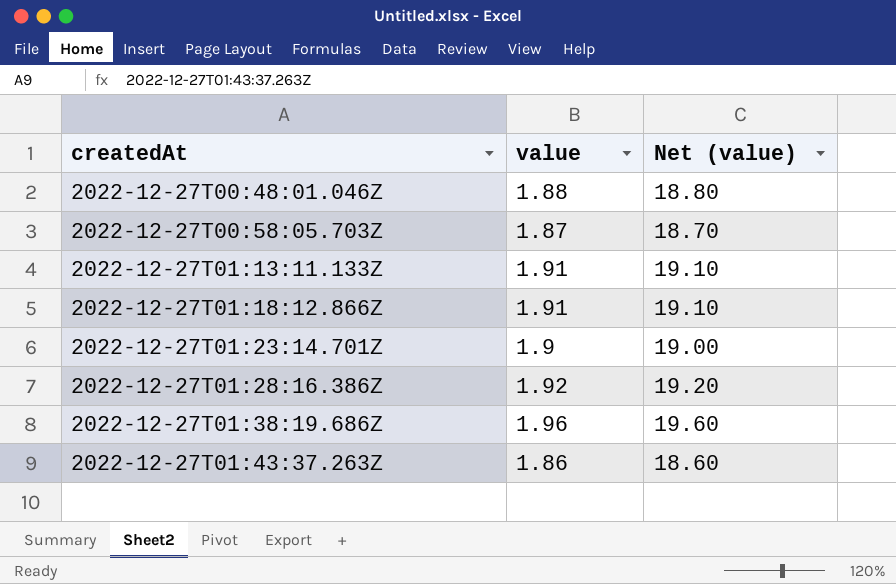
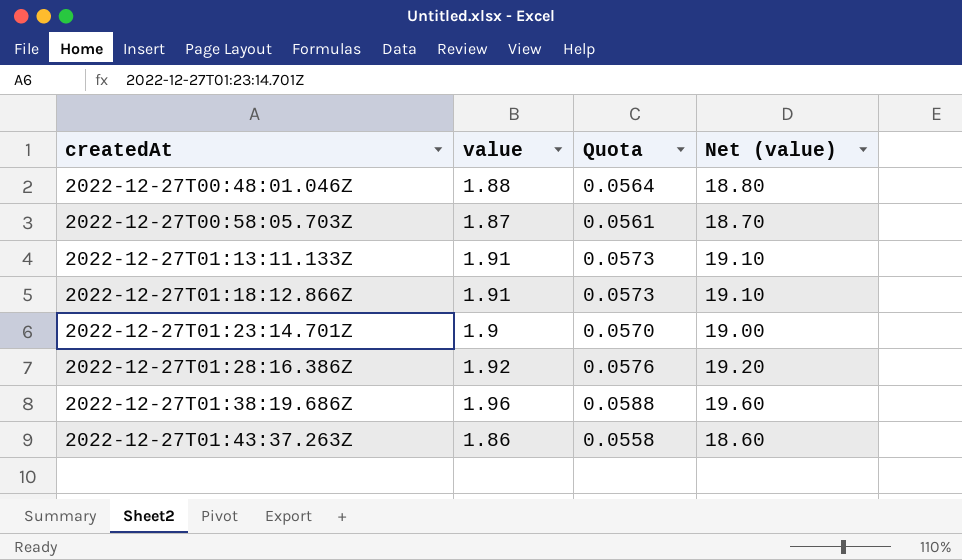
column Quota | formula: none -> [value] * 0.03

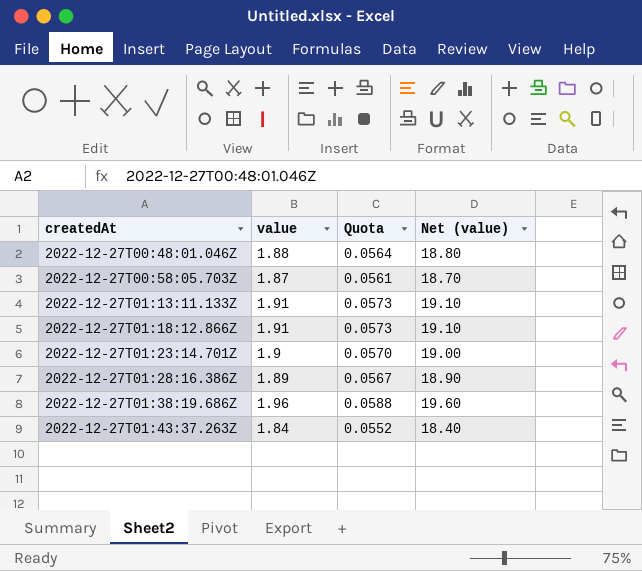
2022-12-27T01:28:16.386Z | value: 1.92 -> 1.89
2022-12-27T01:28:16.386Z | Quota: 0.0576 -> 0.0567
2022-12-27T01:28:16.386Z | Net (value): 19.20 -> 18.90
2022-12-27T01:43:37.263Z | value: 1.86 -> 1.84
2022-12-27T01:43:37.263Z | Quota: 0.0558 -> 0.0552
2022-12-27T01:43:37.263Z | Net (value): 18.60 -> 18.40

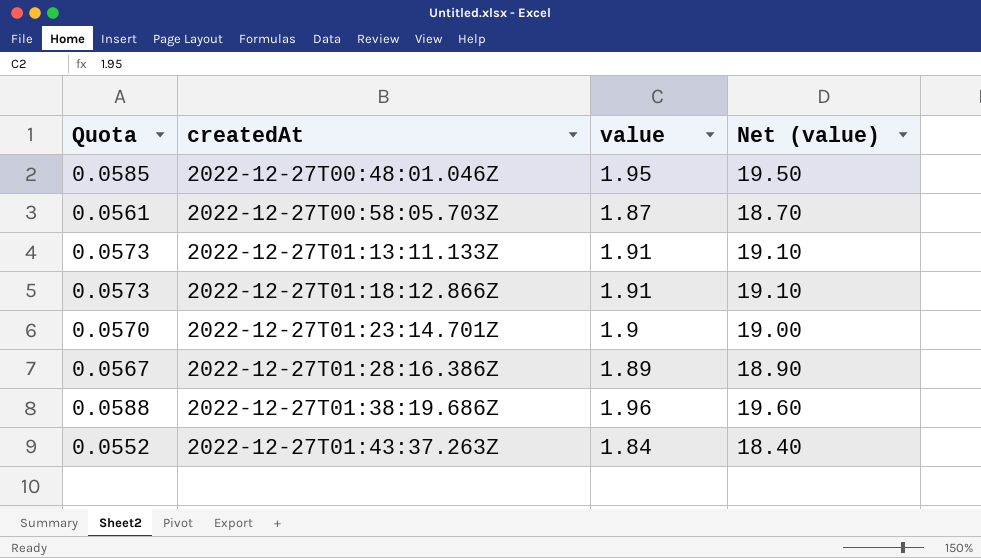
column Quota | position: 3 -> 1
2022-12-27T00:48:01.046Z | Quota: 0.0564 -> 0.0585
2022-12-27T00:48:01.046Z | value: 1.88 -> 1.95
2022-12-27T00:48:01.046Z | Net (value): 18.80 -> 19.50

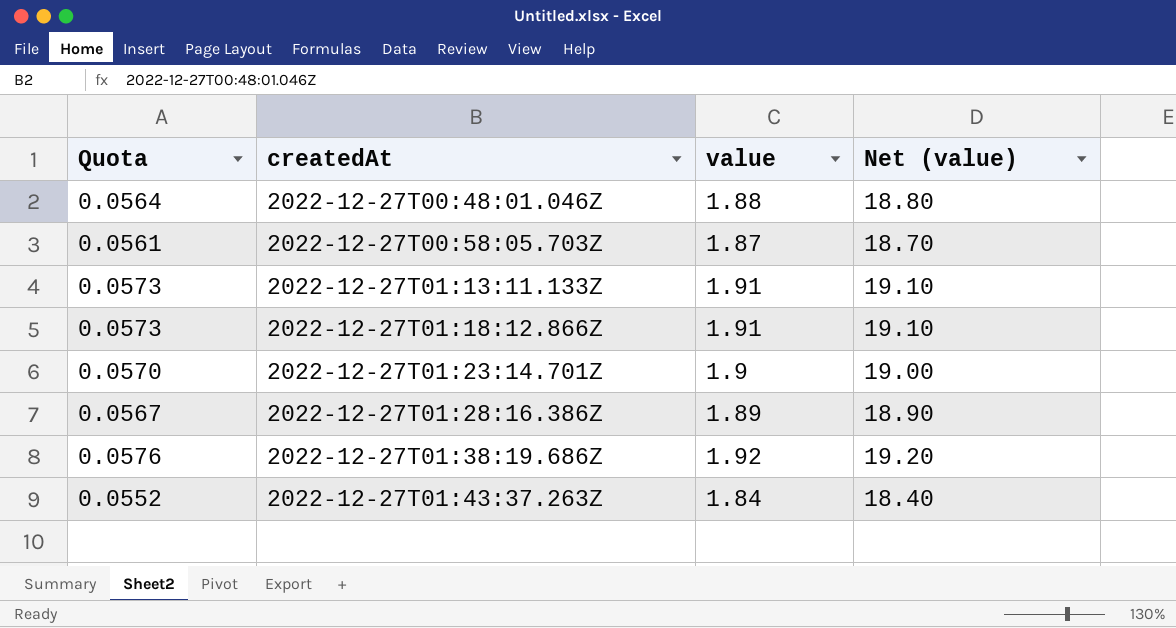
2022-12-27T00:48:01.046Z | Quota: 0.0585 -> 0.0564
2022-12-27T00:48:01.046Z | value: 1.95 -> 1.88
2022-12-27T00:48:01.046Z | Net (value): 19.50 -> 18.80
2022-12-27T01:38:19.686Z | Quota: 0.0588 -> 0.0576
2022-12-27T01:38:19.686Z | value: 1.96 -> 1.92
2022-12-27T01:38:19.686Z | Net (value): 19.60 -> 19.20

